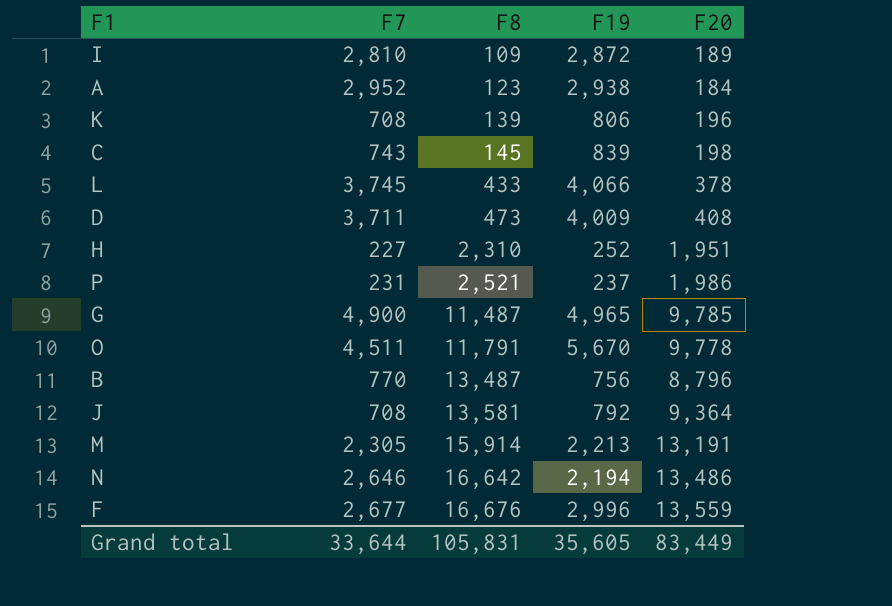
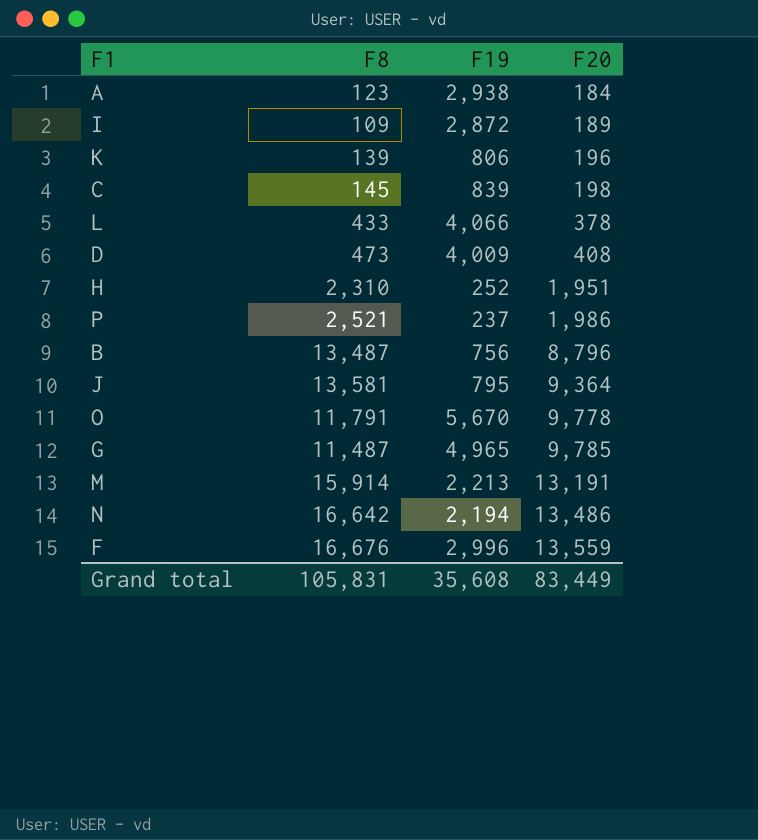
row order: F8 ascending -> F20 ascending
column F7 | position: 2 -> none
J | F19: 792 -> 795
Grand total | F19: 35,605 -> 35,608

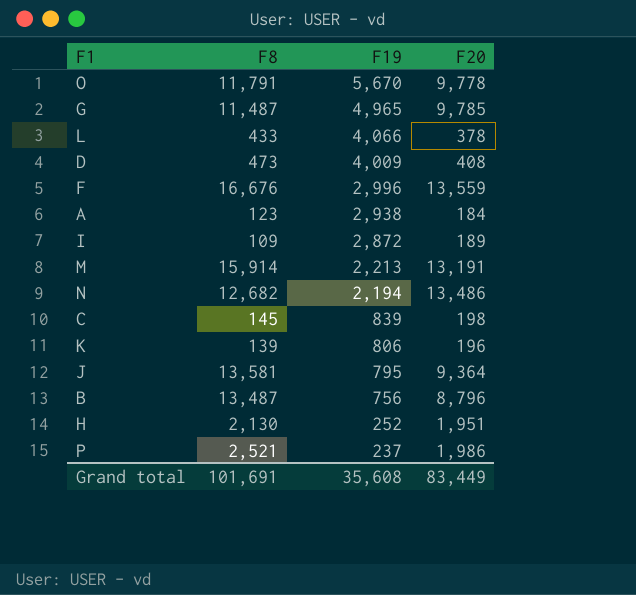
row order: F20 ascending -> F19 descending
N | F8: 16,642 -> 12,682
H | F8: 2,310 -> 2,130
Grand total | F8: 105,831 -> 101,691

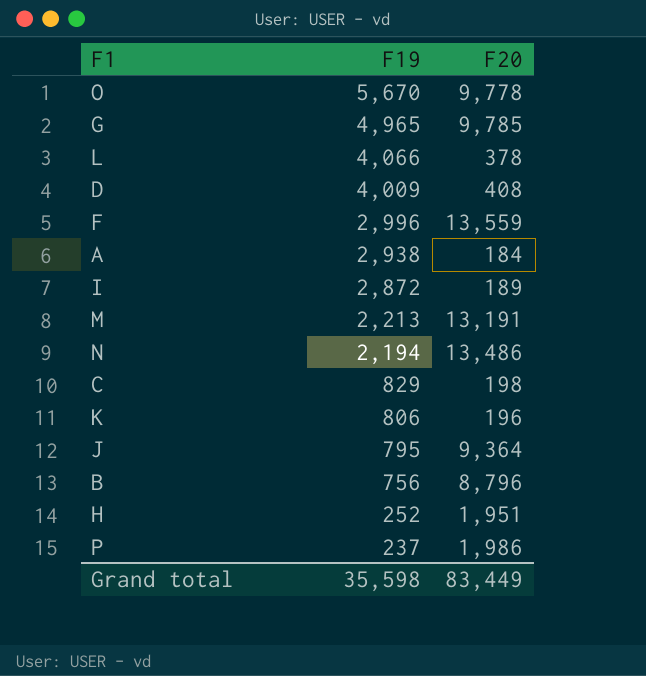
column F8 | position: 2 -> none
C | F19: 839 -> 829
Grand total | F19: 35,608 -> 35,598

